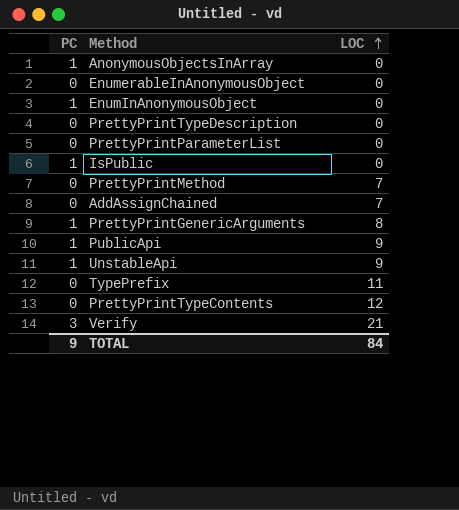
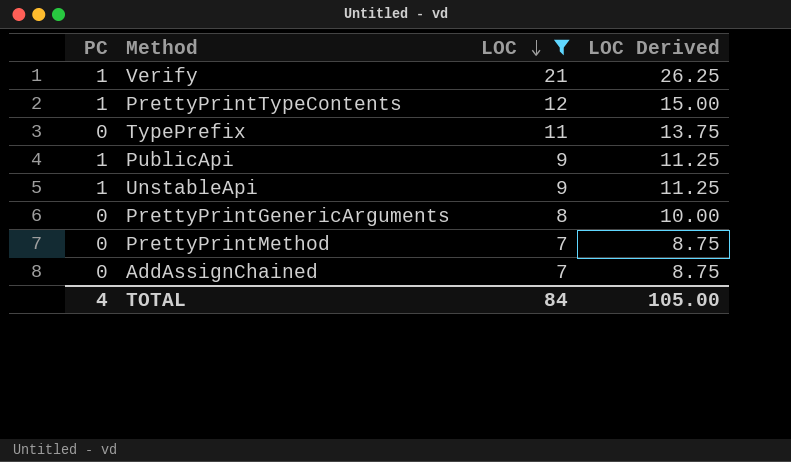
filter: none -> LOC != 0
row order: LOC ascending -> LOC descending
column LOC Derived | formula: none -> [LOC] * 1.25
Verify | PC: 3 -> 1
PrettyPrintTypeContents | PC: 0 -> 1
PrettyPrintGenericArguments | PC: 1 -> 0
TOTAL | PC: 9 -> 4

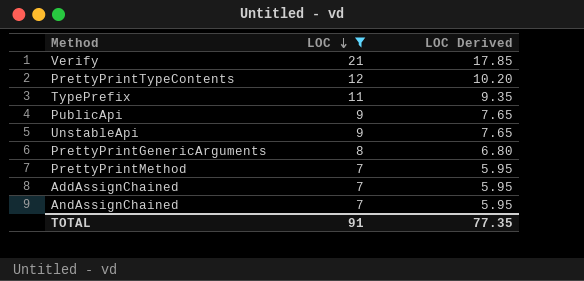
column PC | position: 1 -> none
column LOC Derived | formula: [LOC] * 1.25 -> [LOC] * 0.85
row AndAssignChained: none -> 7 | 5.95
TOTAL | LOC: 84 -> 91
TOTAL | LOC Derived: 105.00 -> 77.35

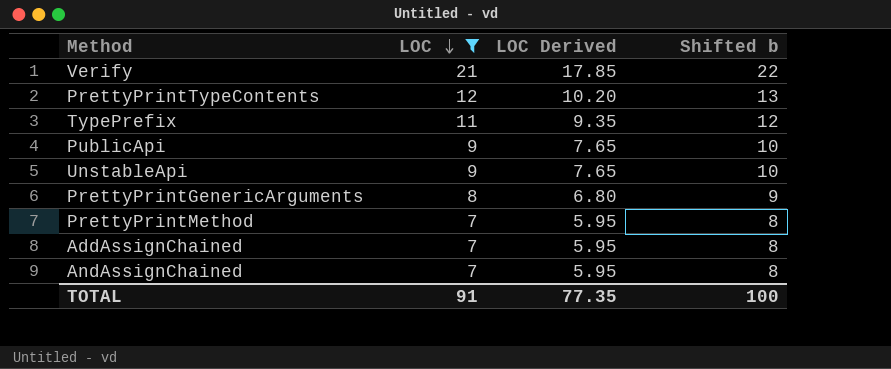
column Shifted b | formula: none -> [LOC] + 1

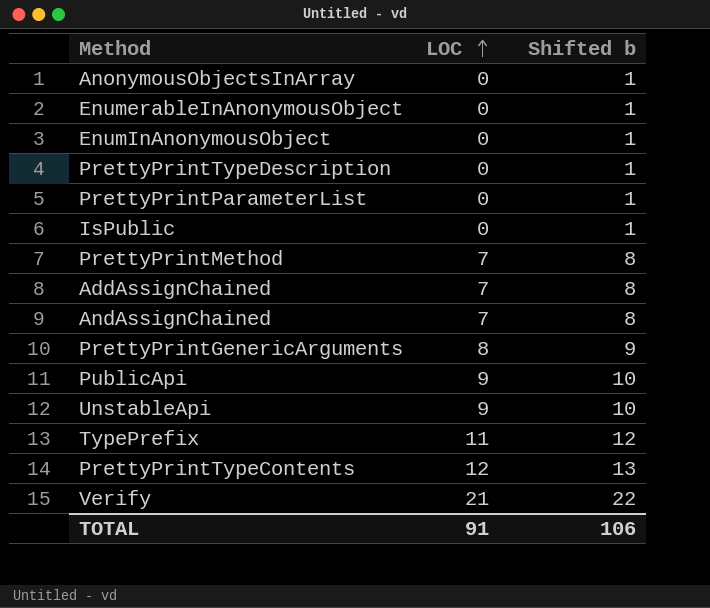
filter: LOC != 0 -> none
row order: LOC descending -> LOC ascending
column LOC Derived | formula: [LOC] * 0.85 -> none
TOTAL | Shifted b: 100 -> 106

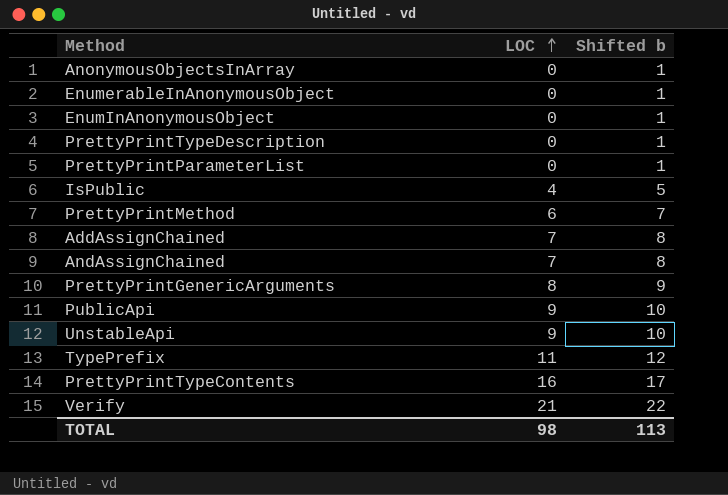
IsPublic | LOC: 0 -> 4
IsPublic | Shifted b: 1 -> 5
PrettyPrintMethod | LOC: 7 -> 6
PrettyPrintMethod | Shifted b: 8 -> 7
PrettyPrintTypeContents | LOC: 12 -> 16
PrettyPrintTypeContents | Shifted b: 13 -> 17
TOTAL | LOC: 91 -> 98
TOTAL | Shifted b: 106 -> 113

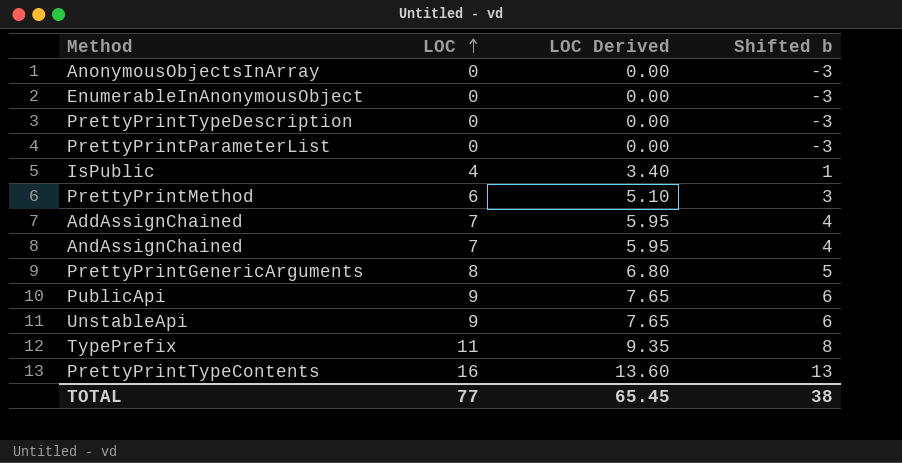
column LOC Derived | formula: none -> [LOC] * 0.85
column Shifted b | formula: [LOC] + 1 -> [LOC] - 3
row EnumInAnonymousObject: 0 | 1 -> none
row Verify: 21 | 22 -> none
TOTAL | LOC: 98 -> 77
TOTAL | Shifted b: 113 -> 38

